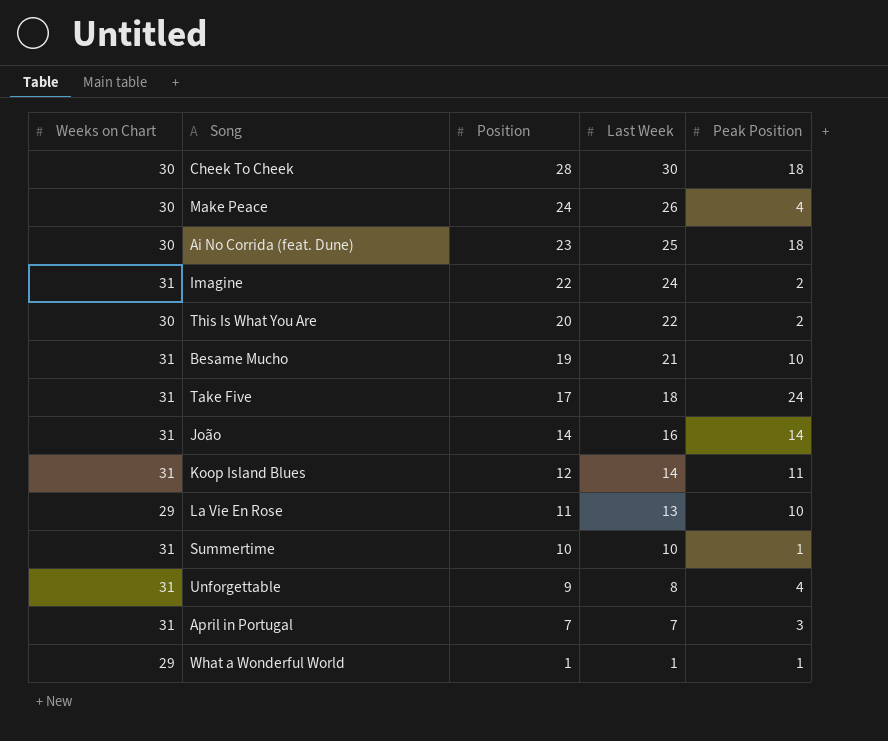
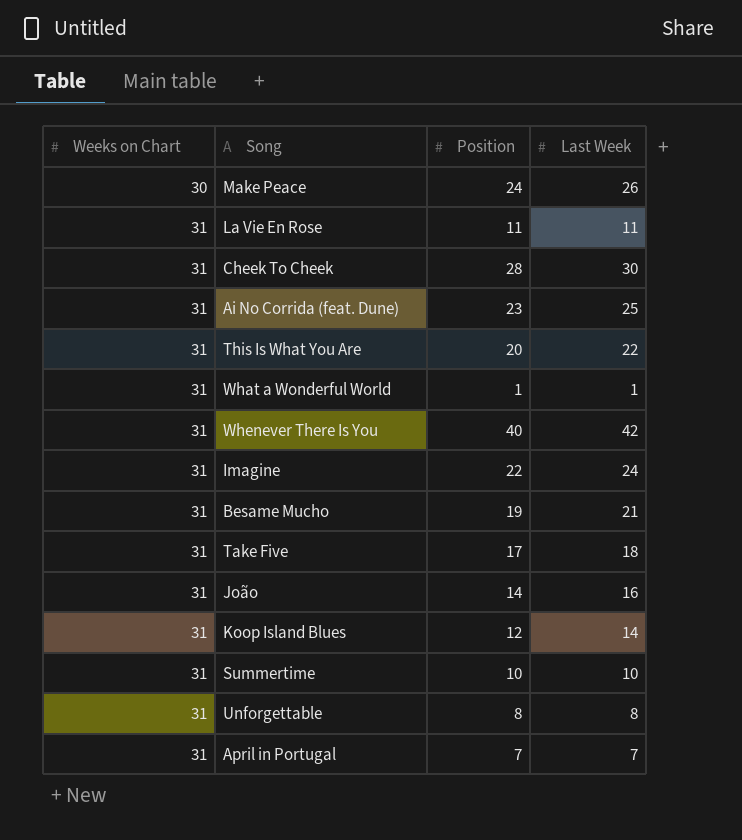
row order: Position descending -> Weeks on Chart ascending
column Peak Position | position: 5 -> none
La Vie En Rose | Weeks on Chart: 29 -> 31
La Vie En Rose | Last Week: 13 -> 11
Cheek To Cheek | Weeks on Chart: 30 -> 31
Ai No Corrida (feat. Dune) | Weeks on Chart: 30 -> 31
This Is What You Are | Weeks on Chart: 30 -> 31
What a Wonderful World | Weeks on Chart: 29 -> 31
row Whenever There Is You: none -> 31 | 40 | 42
Unforgettable | Position: 9 -> 8

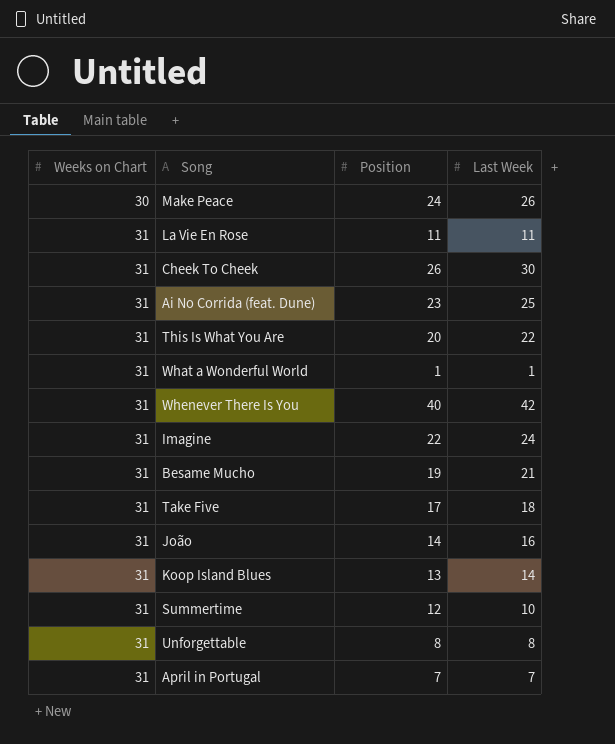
Cheek To Cheek | Position: 28 -> 26
Koop Island Blues | Position: 12 -> 13
Summertime | Position: 10 -> 12

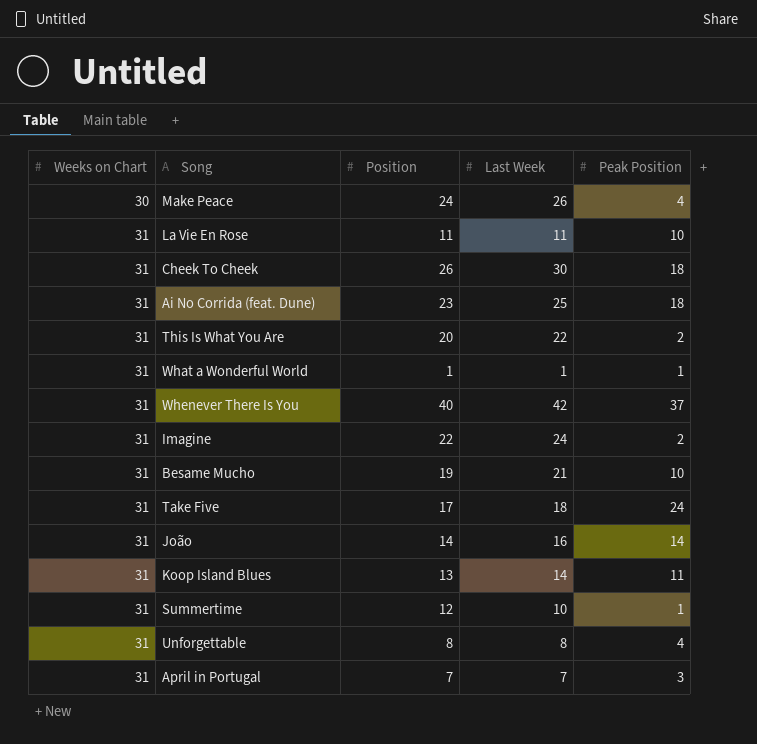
column Peak Position | position: none -> 5

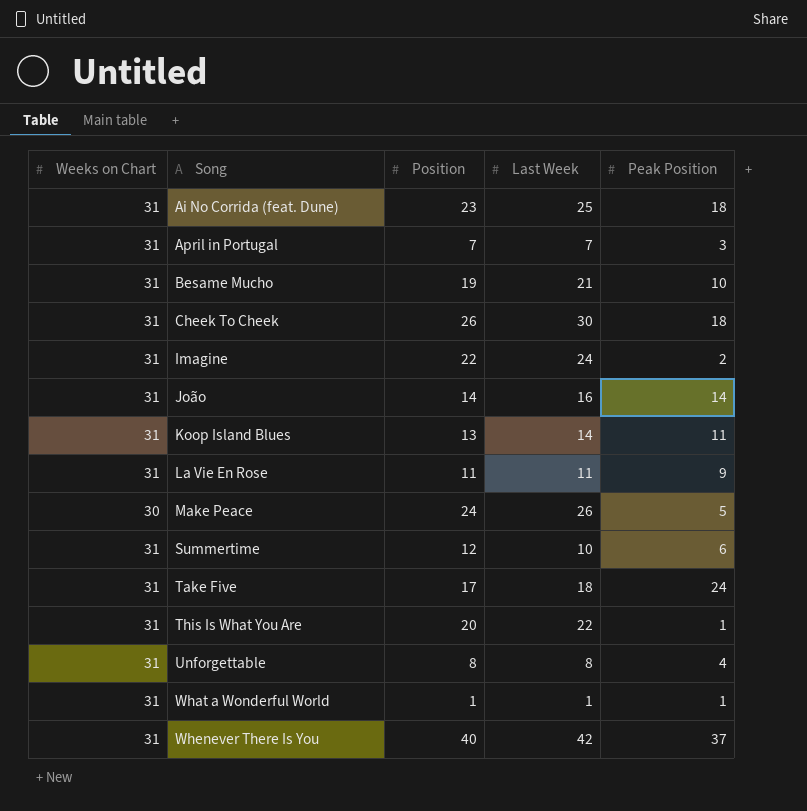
row order: Weeks on Chart ascending -> Song ascending
La Vie En Rose | Peak Position: 10 -> 9
Make Peace | Peak Position: 4 -> 5
Summertime | Peak Position: 1 -> 6
This Is What You Are | Peak Position: 2 -> 1

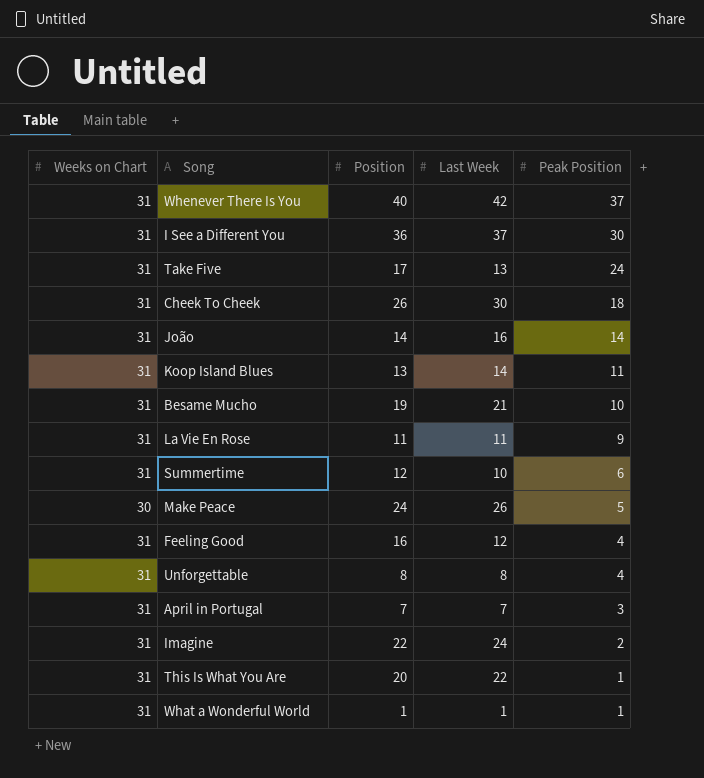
row order: Song ascending -> Peak Position descending
row Ai No Corrida (feat. Dune): 31 | 23 | 25 | 18 -> none
row I See a Different You: none -> 31 | 36 | 37 | 30
Take Five | Last Week: 18 -> 13
row Feeling Good: none -> 31 | 16 | 12 | 4

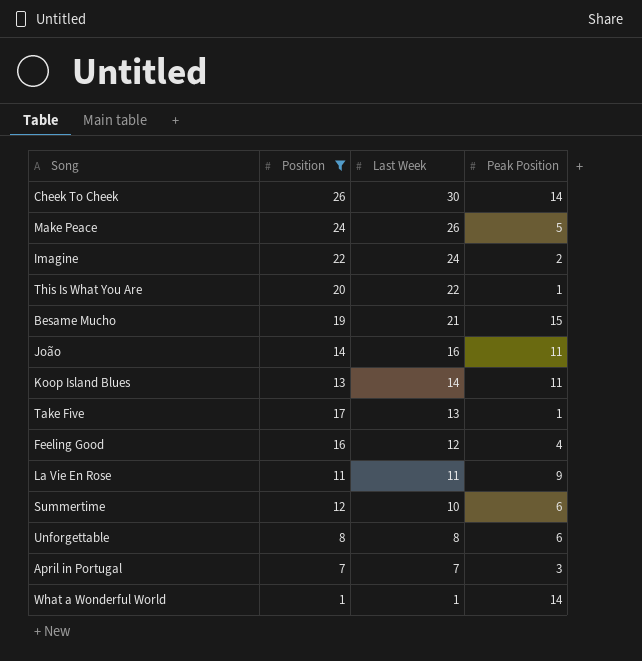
filter: none -> Position <= 26
row order: Peak Position descending -> Last Week descending
column Weeks on Chart | position: 1 -> none
Cheek To Cheek | Peak Position: 18 -> 14
Besame Mucho | Peak Position: 10 -> 15
João | Peak Position: 14 -> 11
Take Five | Peak Position: 24 -> 1
Unforgettable | Peak Position: 4 -> 6
What a Wonderful World | Peak Position: 1 -> 14

